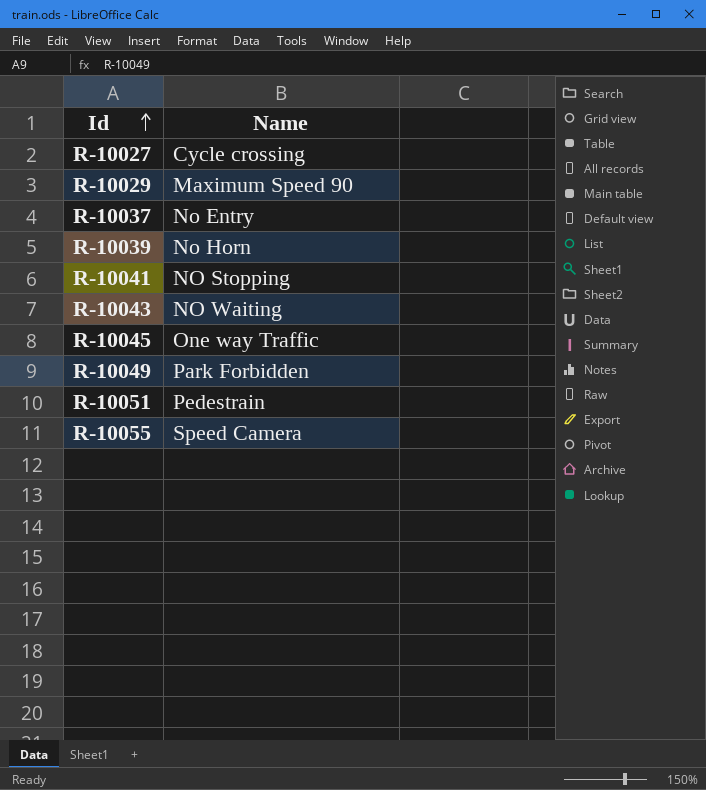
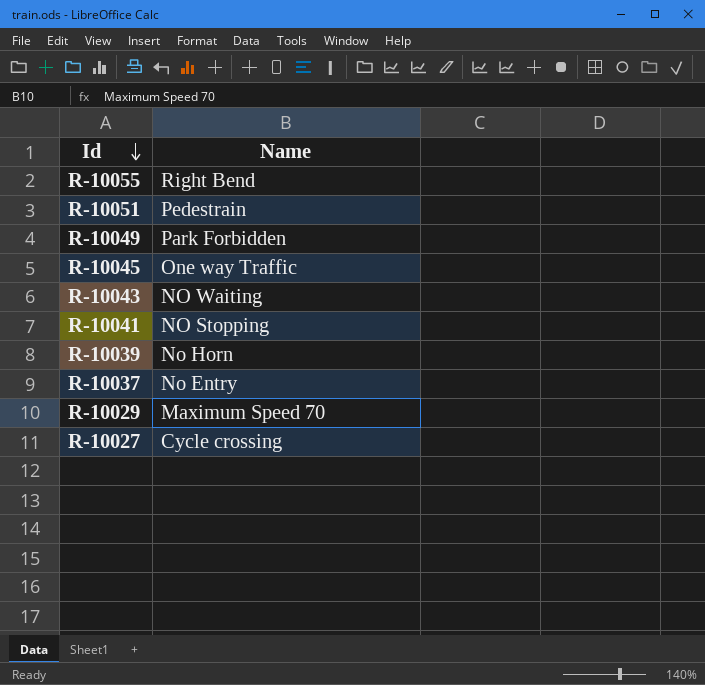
row order: Id ascending -> Id descending
R-10055 | Name: Speed Camera -> Right Bend
R-10029 | Name: Maximum Speed 90 -> Maximum Speed 70

